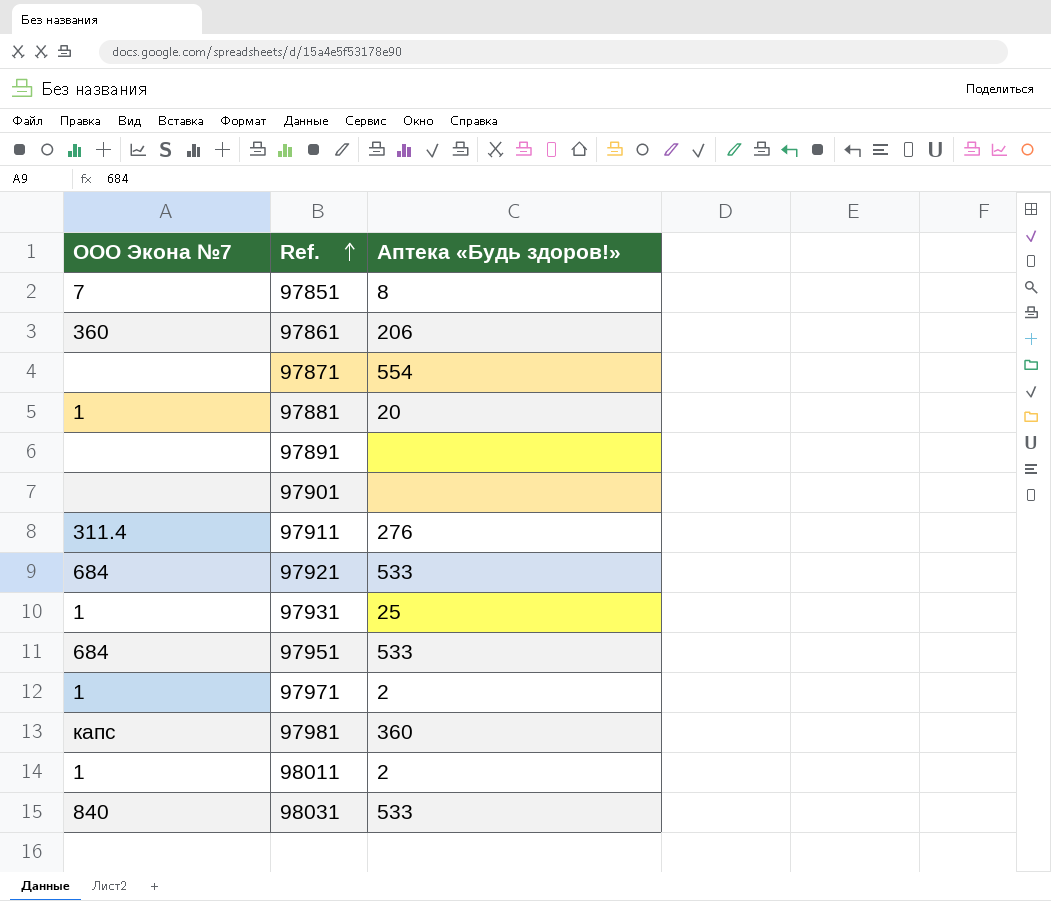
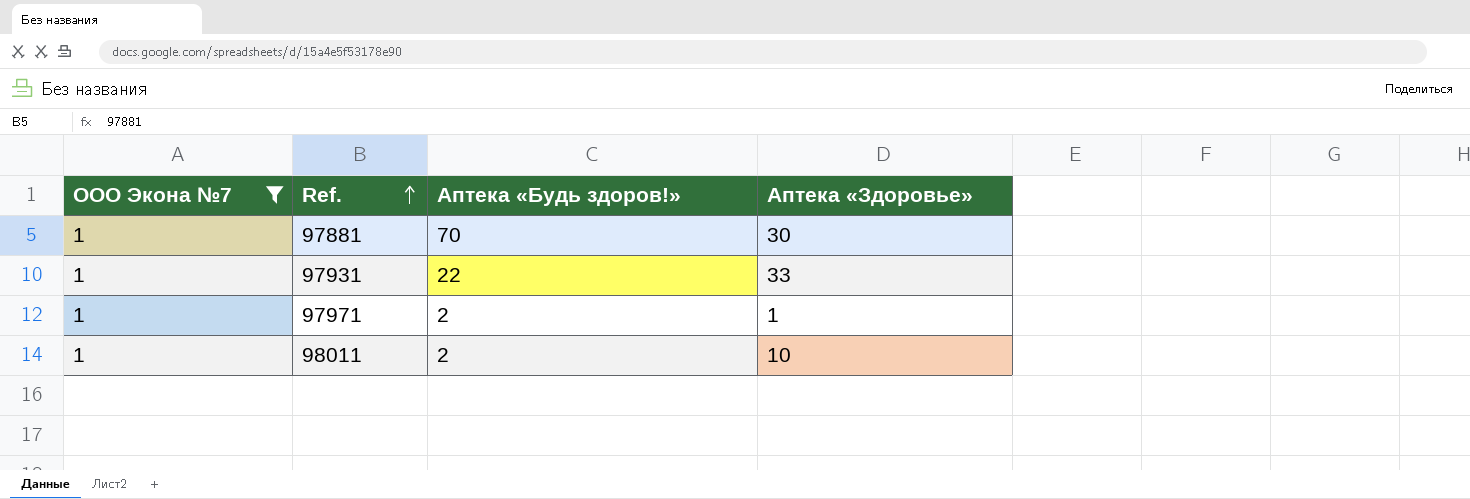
filter: none -> ООО Экона №7 = 1
column Аптека «Здоровье» | position: none -> 4
97881 | Аптека «Будь здоров!»: 20 -> 70
97931 | Аптека «Будь здоров!»: 25 -> 22

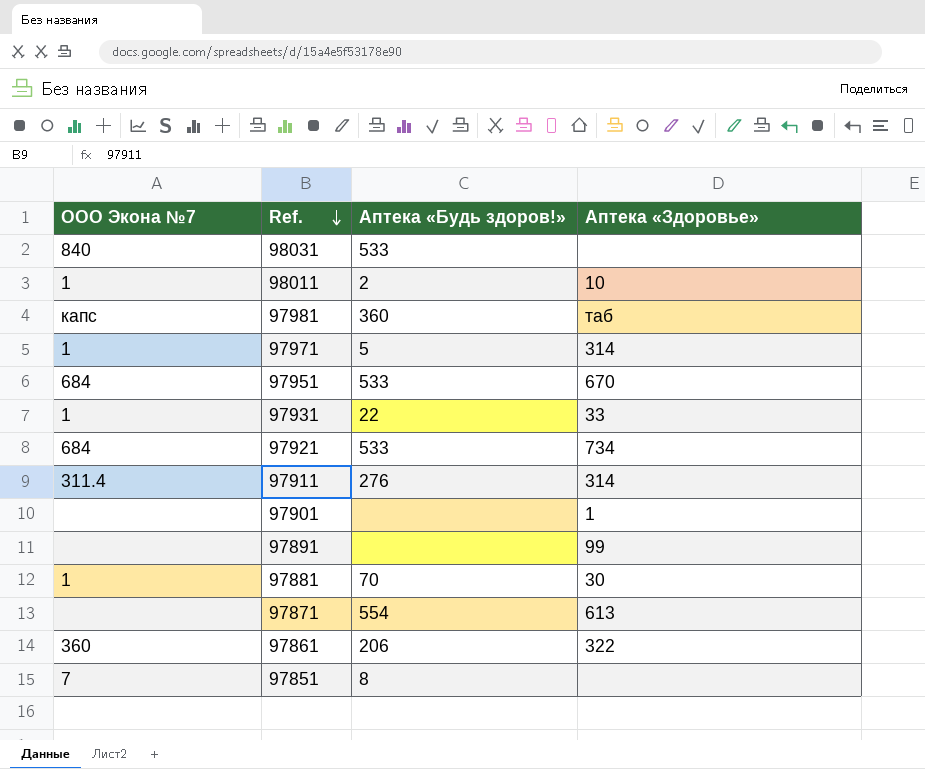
filter: ООО Экона №7 = 1 -> none
row order: Ref. ascending -> Ref. descending
97971 | Аптека «Будь здоров!»: 2 -> 5
97971 | Аптека «Здоровье»: 1 -> 314

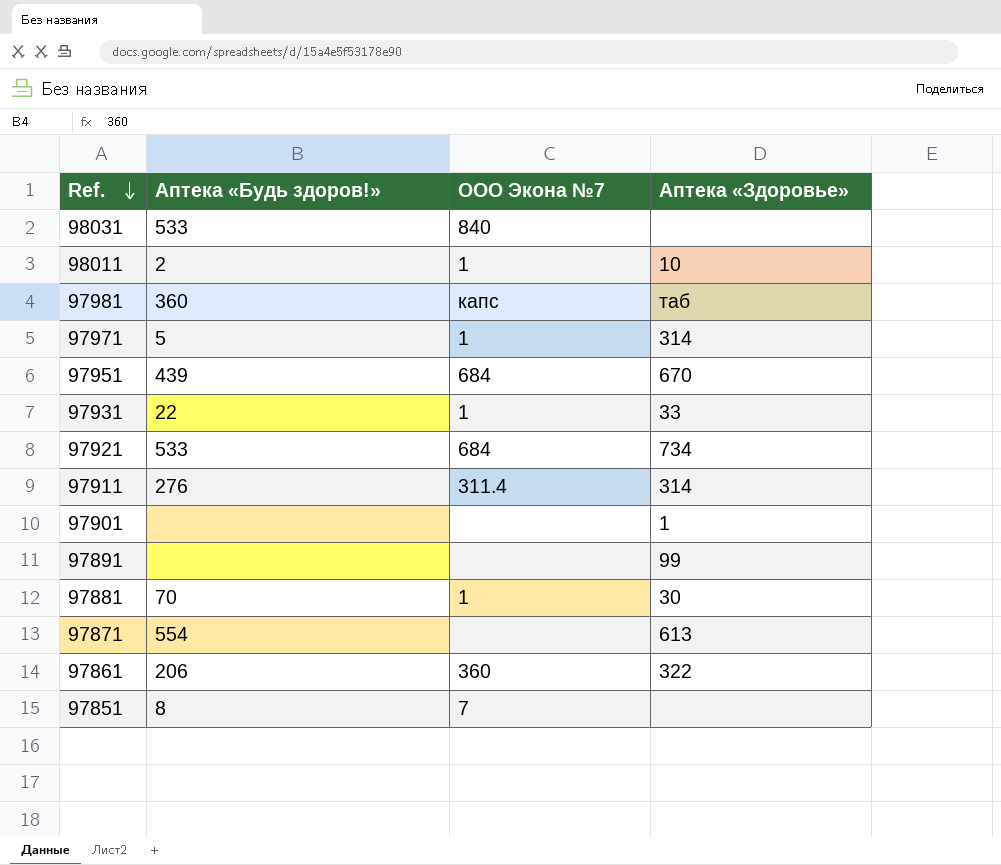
column ООО Экона №7 | position: 1 -> 3
97951 | Аптека «Будь здоров!»: 533 -> 439

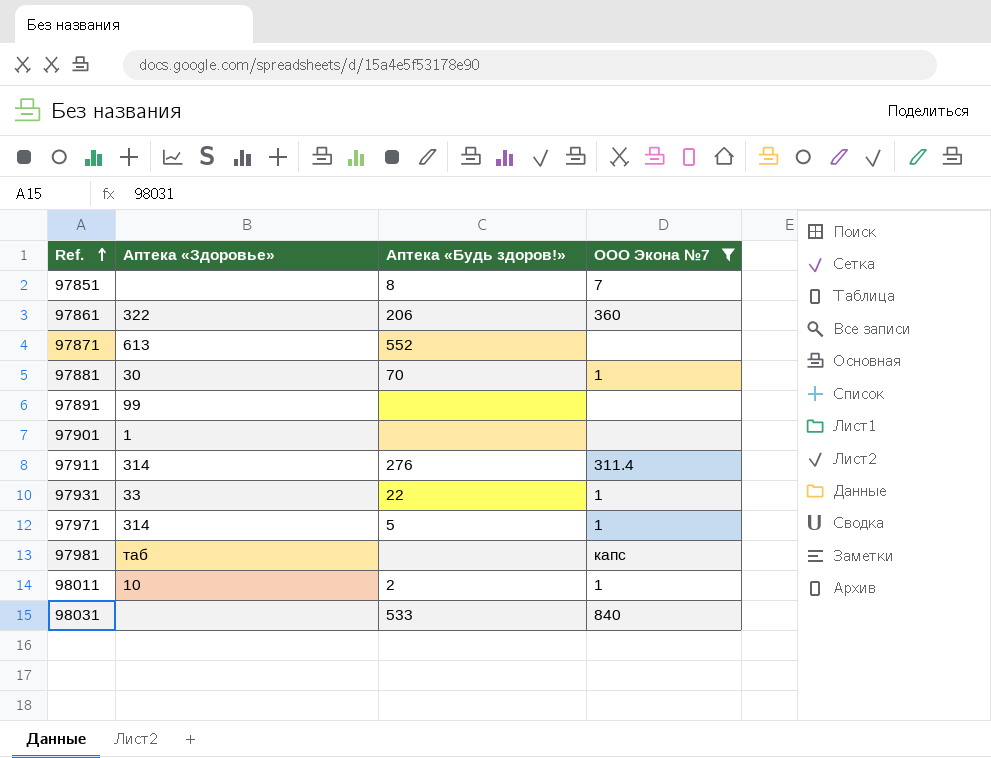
filter: none -> ООО Экона №7 != 684
row order: Ref. descending -> Ref. ascending
column Аптека «Здоровье» | position: 4 -> 2
97871 | Аптека «Будь здоров!»: 554 -> 552
97981 | Аптека «Будь здоров!»: 360 -> none

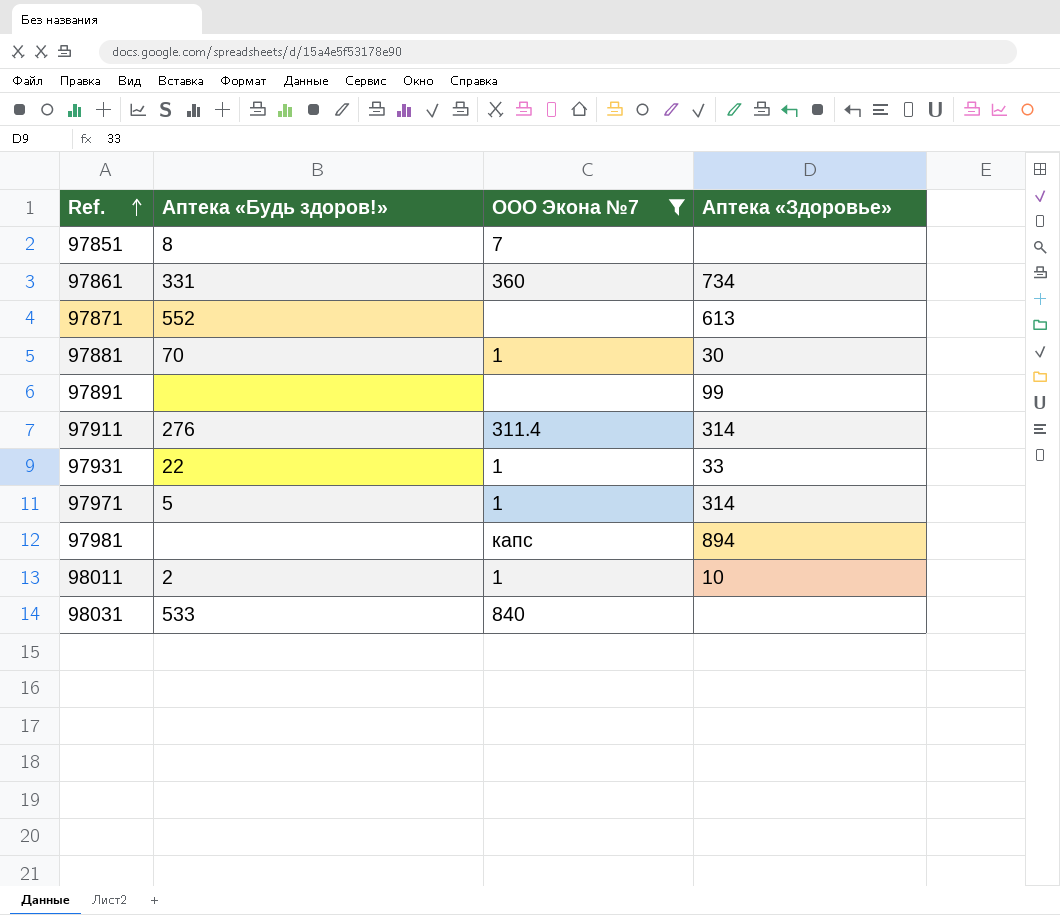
column Аптека «Здоровье» | position: 2 -> 4
row 97901: 1 | none | none -> none
97861 | Аптека «Будь здоров!»: 206 -> 331
97861 | Аптека «Здоровье»: 322 -> 734
97981 | Аптека «Здоровье»: таб -> 894

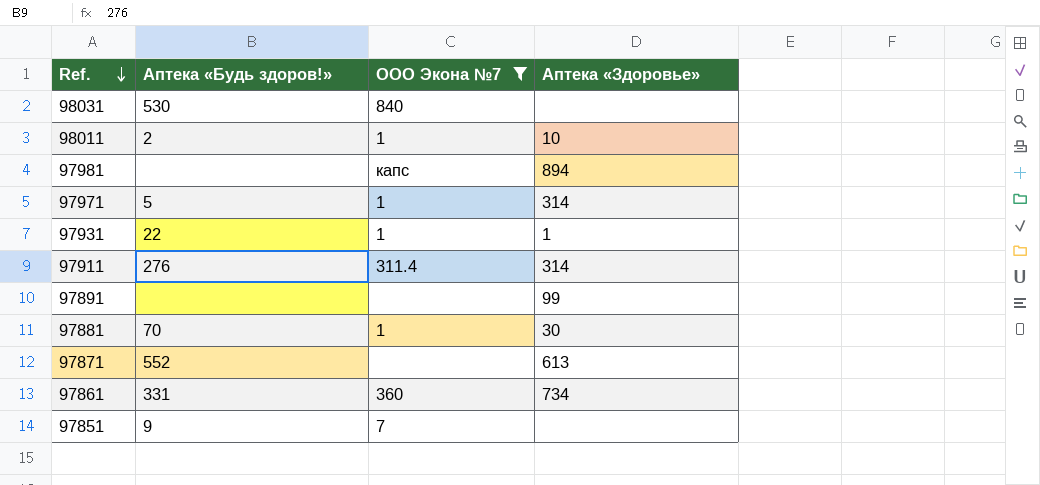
row order: Ref. ascending -> Ref. descending
98031 | Аптека «Будь здоров!»: 533 -> 530
97931 | Аптека «Здоровье»: 33 -> 1
97851 | Аптека «Будь здоров!»: 8 -> 9

